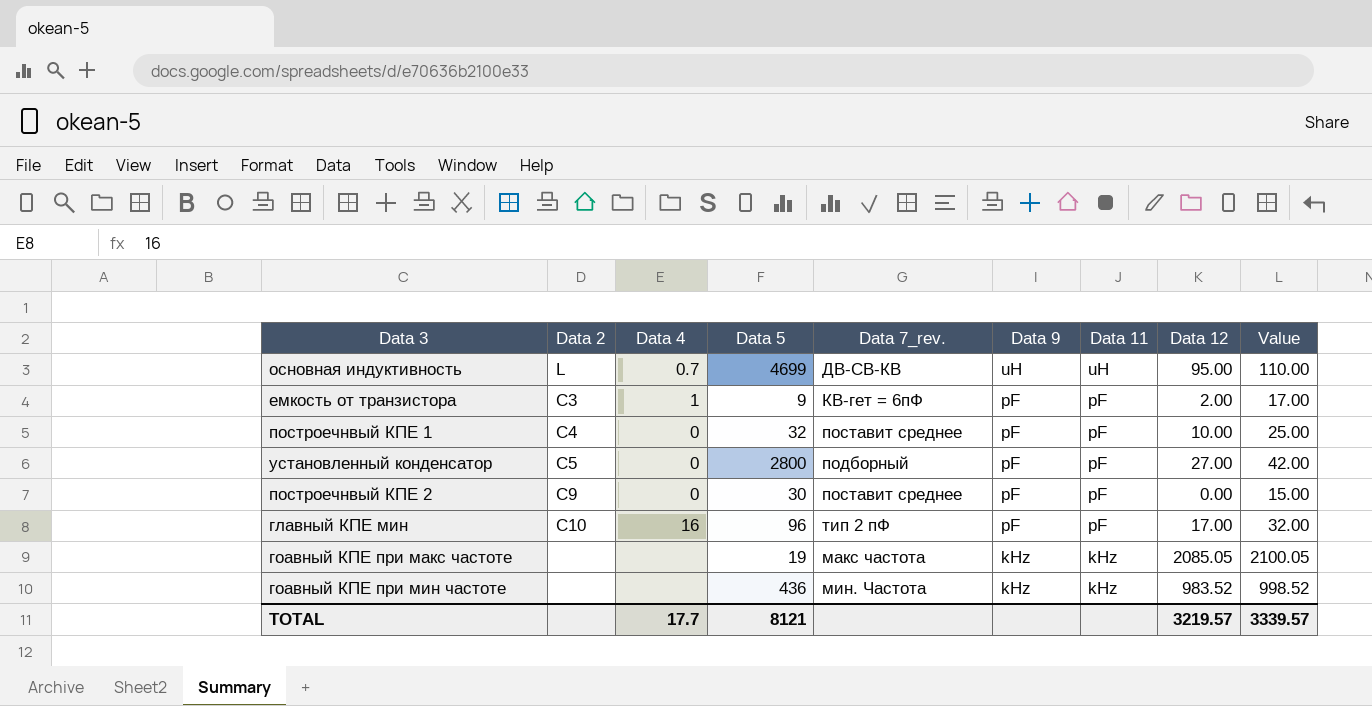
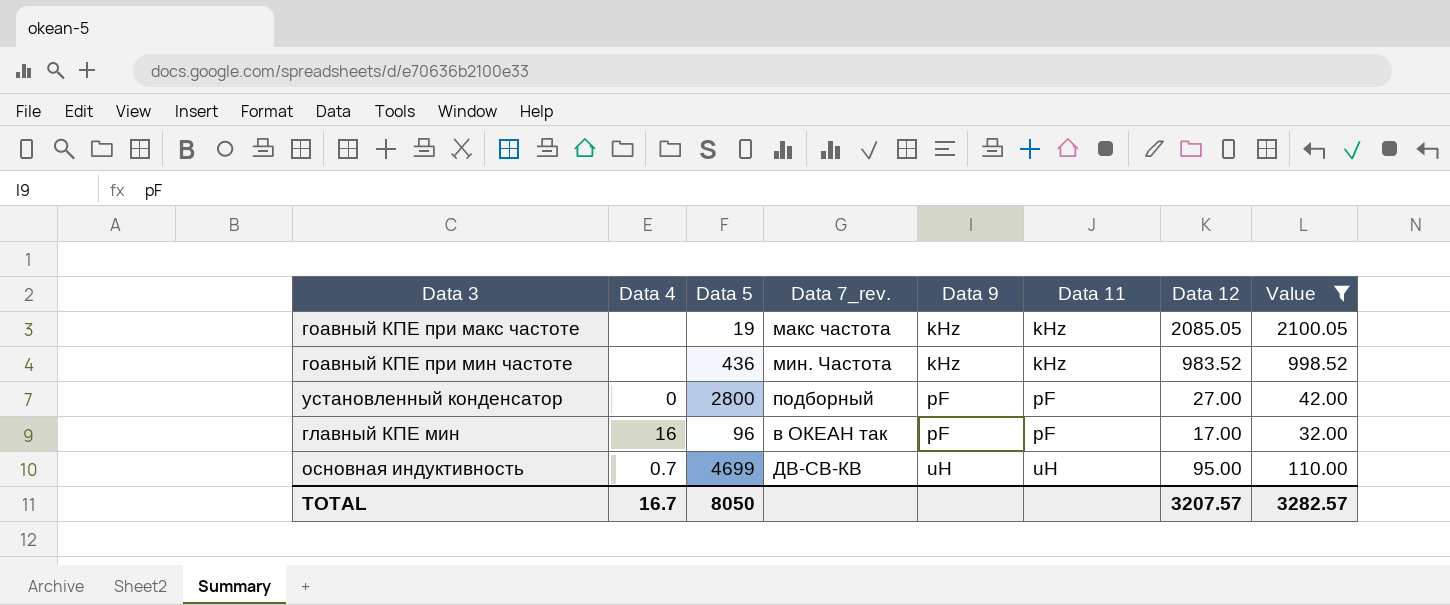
filter: none -> Value >= 32.00
row order: Data 9 descending -> Data 9 ascending
column Data 2 | position: 2 -> none
главный КПЕ мин | Data 7_rev.: тип 2 пФ -> в ОКЕАН так
TOTAL | Data 4: 17.7 -> 16.7
TOTAL | Data 5: 8121 -> 8050
TOTAL | Data 12: 3219.57 -> 3207.57
TOTAL | Value: 3339.57 -> 3282.57

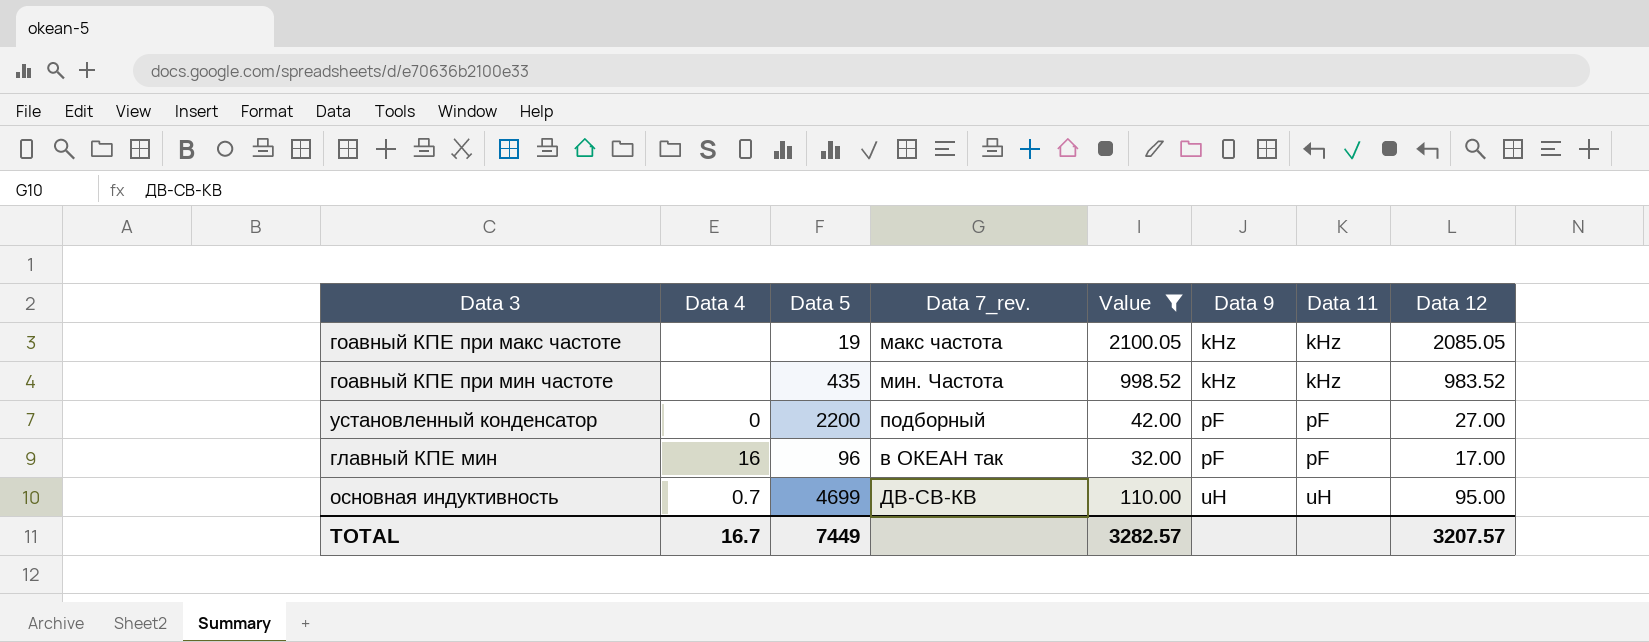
column Value | position: 8 -> 5
гоавный КПЕ при мин частоте | Data 5: 436 -> 435
установленный конденсатор | Data 5: 2800 -> 2200
TOTAL | Data 5: 8050 -> 7449

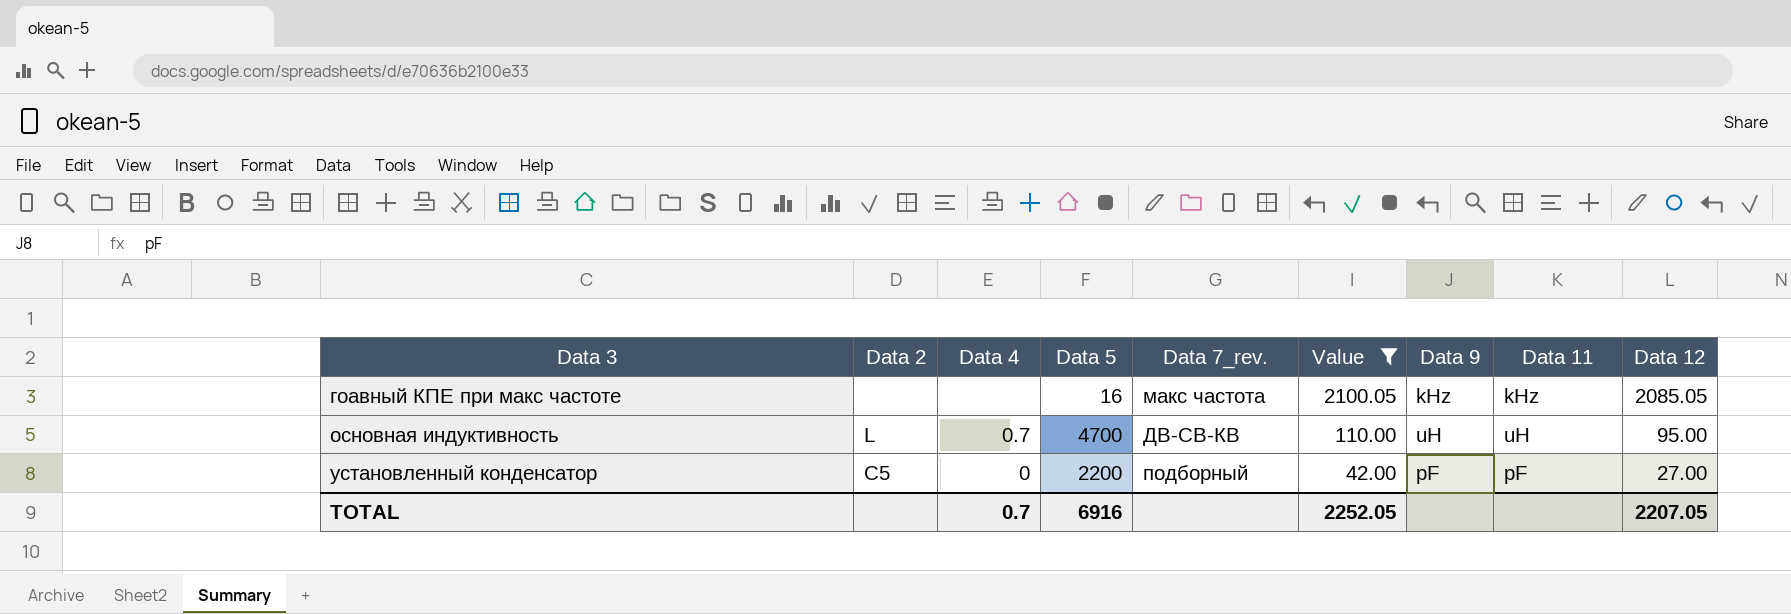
row order: Data 9 ascending -> Data 3 ascending
column Data 2 | position: none -> 2
row гоавный КПЕ при мин частоте: none | 435 | мин. Частота | 998.52 | kHz | kHz | 983.52 -> none
row главный КПЕ мин: 16 | 96 | в ОКЕАН так | 32.00 | pF | pF | 17.00 -> none
гоавный КПЕ при макс частоте | Data 5: 19 -> 16
основная индуктивность | Data 5: 4699 -> 4700
TOTAL | Data 4: 16.7 -> 0.7
TOTAL | Data 5: 7449 -> 6916
TOTAL | Value: 3282.57 -> 2252.05
TOTAL | Data 12: 3207.57 -> 2207.05

